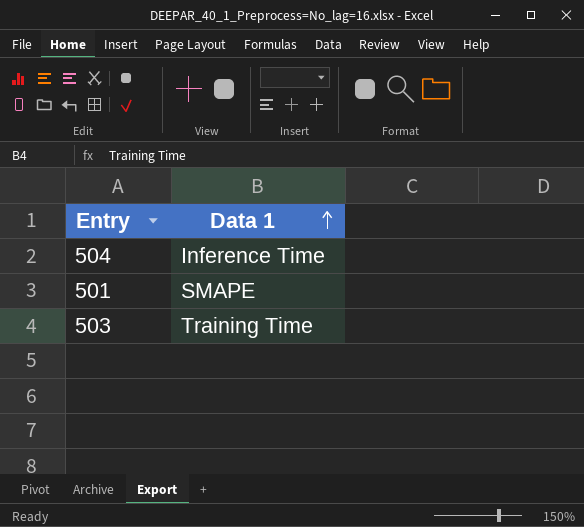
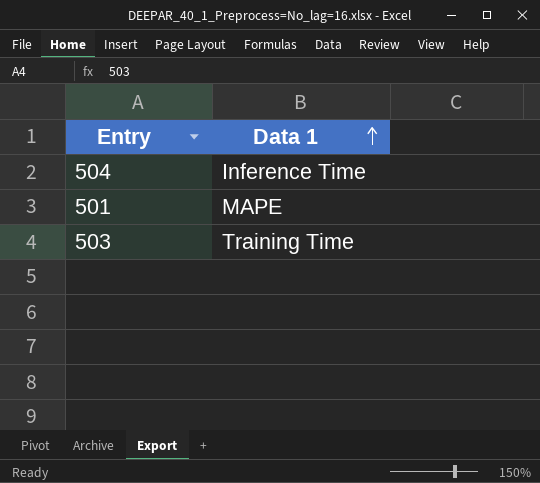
501 | Data 1: SMAPE -> MAPE

